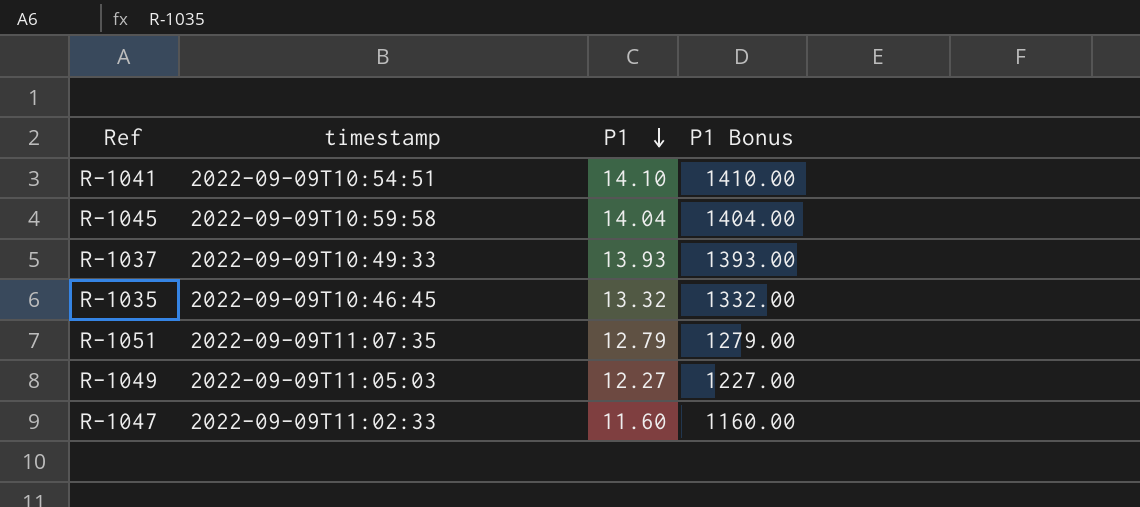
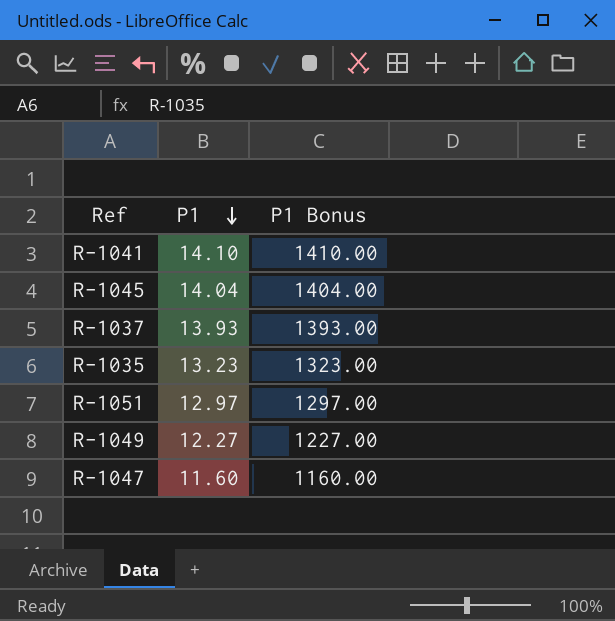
column timestamp | position: 2 -> none
R-1035 | P1: 13.32 -> 13.23
R-1035 | P1 Bonus: 1332.00 -> 1323.00
R-1051 | P1: 12.79 -> 12.97
R-1051 | P1 Bonus: 1279.00 -> 1297.00

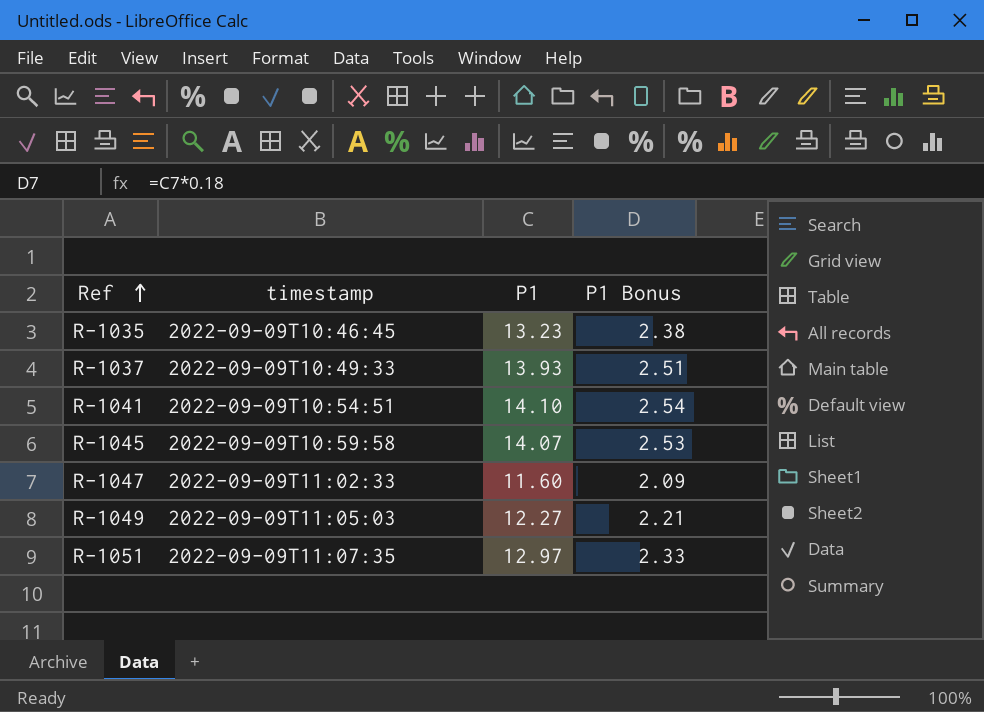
row order: P1 descending -> Ref ascending
column timestamp | position: none -> 2
column P1 Bonus | formula: [P1] * 100 -> [P1] * 0.18
R-1045 | P1: 14.04 -> 14.07

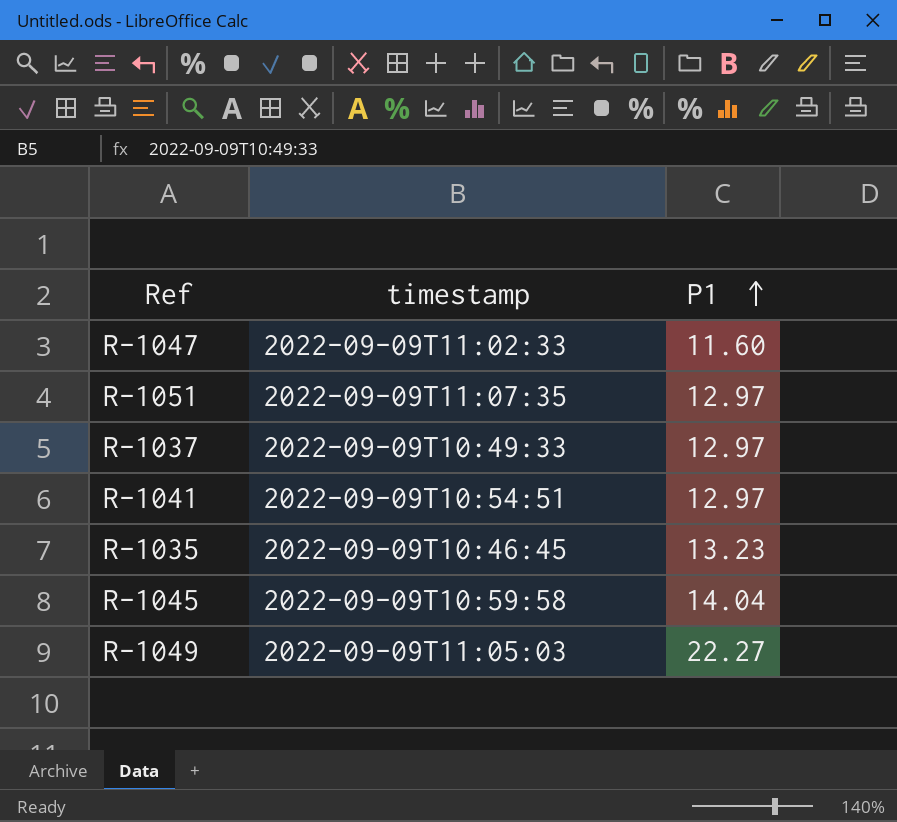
row order: Ref ascending -> P1 ascending
column P1 Bonus | formula: [P1] * 0.18 -> none
R-1037 | P1: 13.93 -> 12.97
R-1041 | P1: 14.10 -> 12.97
R-1045 | P1: 14.07 -> 14.04
R-1049 | P1: 12.27 -> 22.27

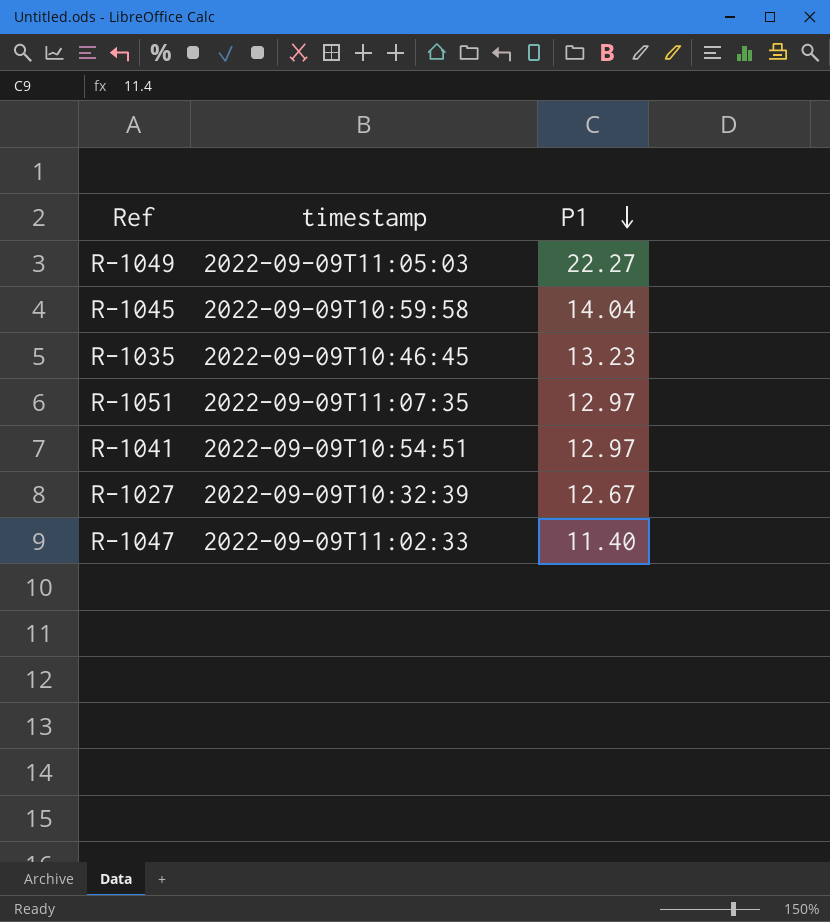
row order: P1 ascending -> P1 descending
row R-1037: 2022-09-09T10:49:33 | 12.97 -> none
row R-1027: none -> 2022-09-09T10:32:39 | 12.67
R-1047 | P1: 11.60 -> 11.40

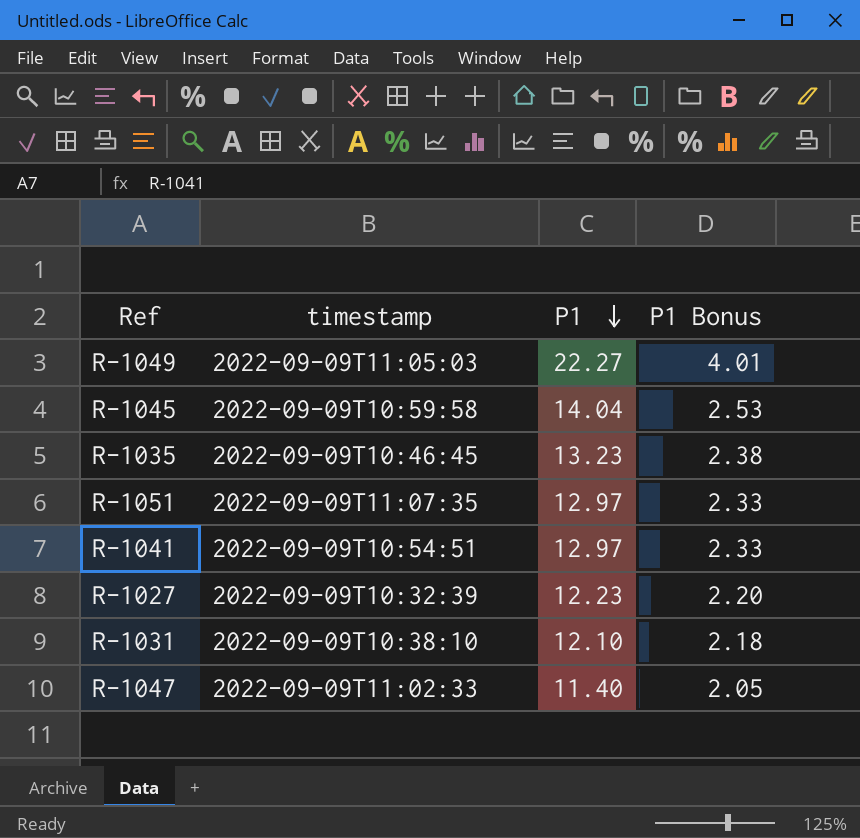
column P1 Bonus | formula: none -> [P1] * 0.18
R-1027 | P1: 12.67 -> 12.23
row R-1031: none -> 2022-09-09T10:38:10 | 12.10 | 2.18

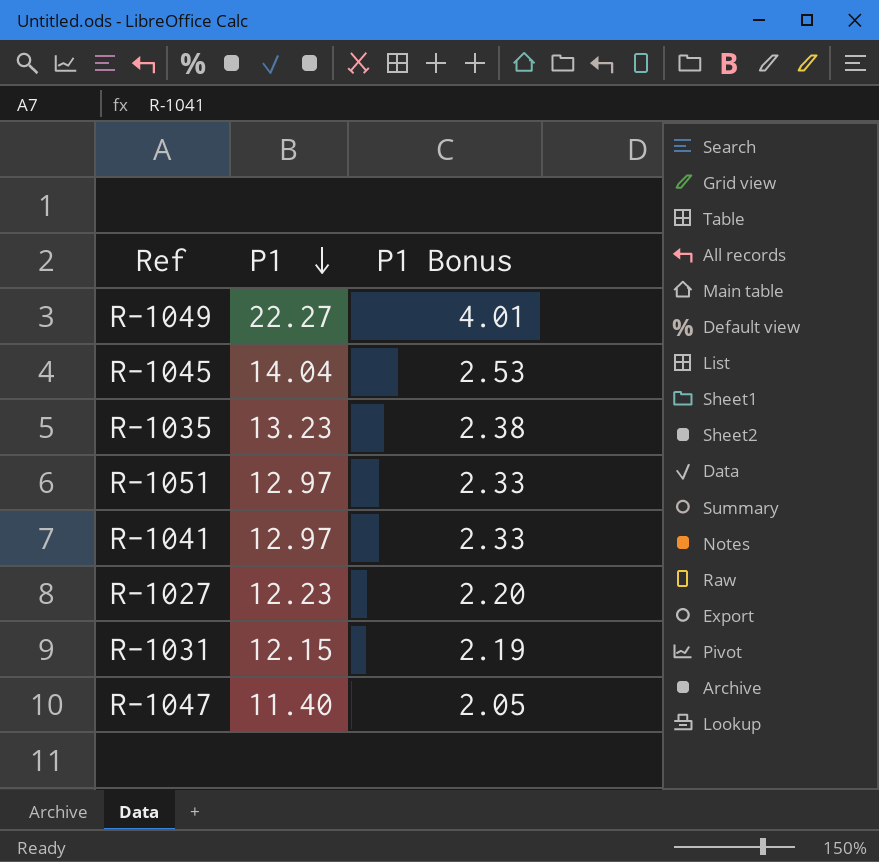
column timestamp | position: 2 -> none
R-1031 | P1: 12.10 -> 12.15
R-1031 | P1 Bonus: 2.18 -> 2.19

